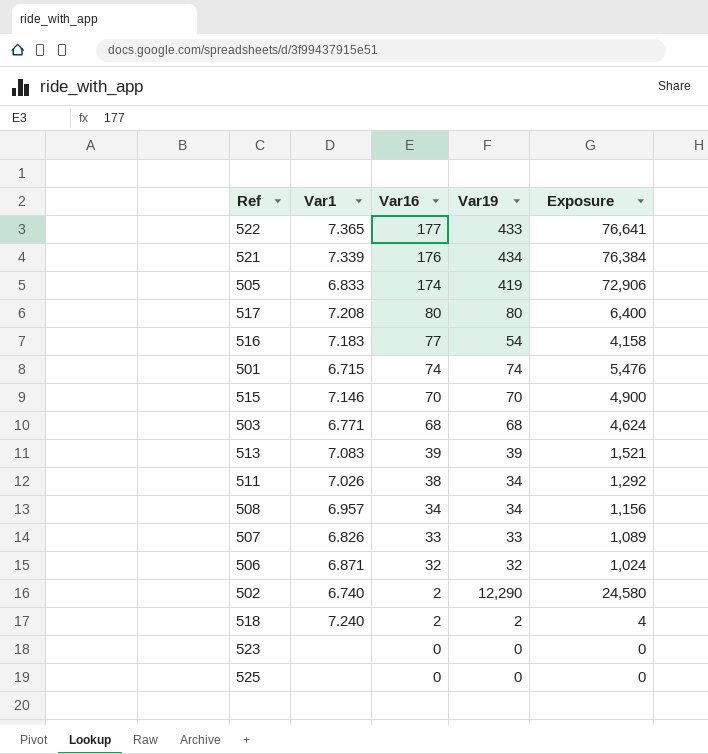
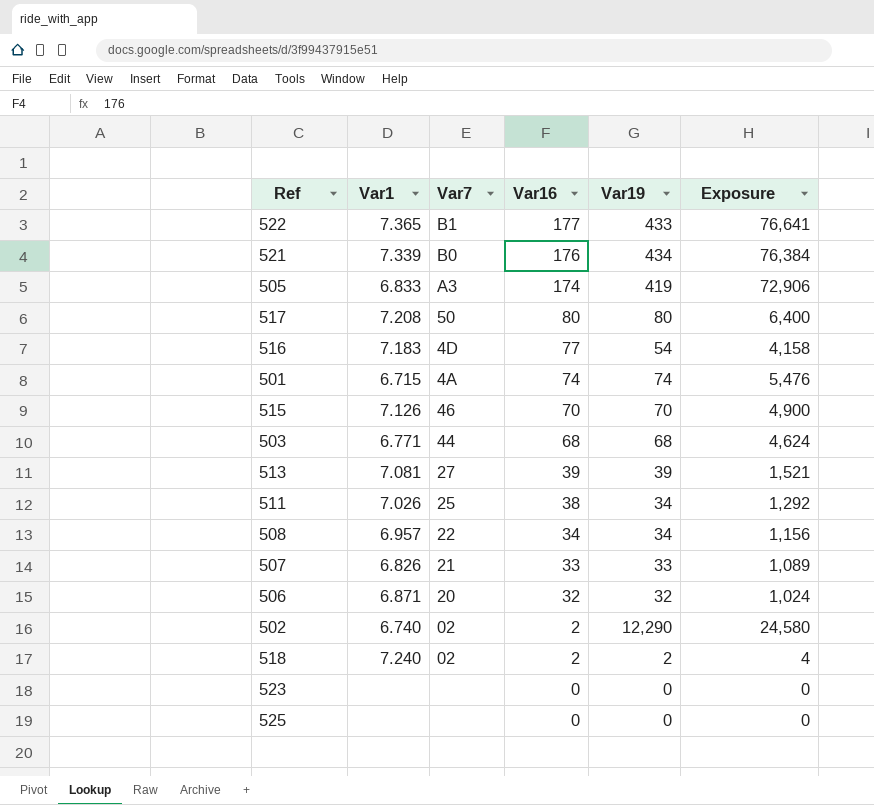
column Var7 | position: none -> 3
515 | Var1: 7.146 -> 7.126
513 | Var1: 7.083 -> 7.081

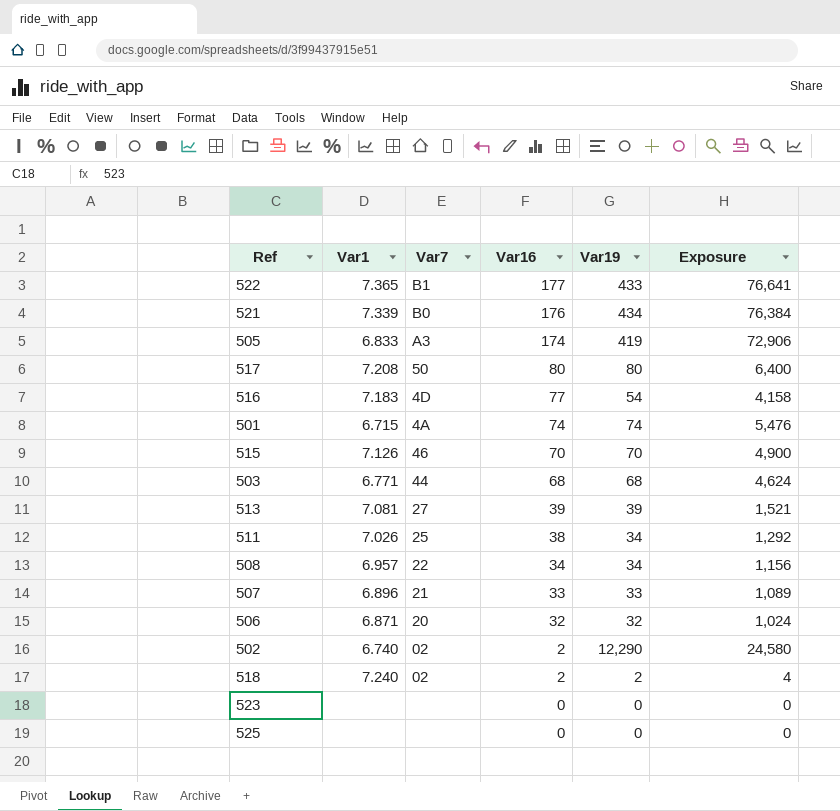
507 | Var1: 6.826 -> 6.896

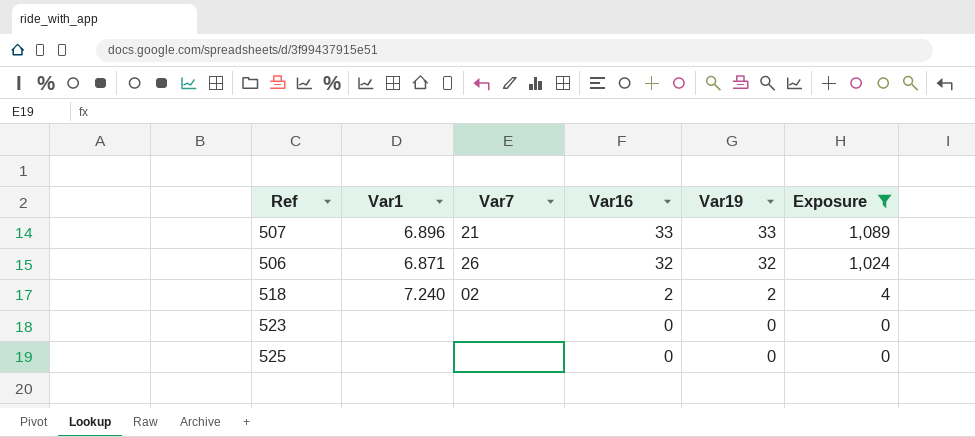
filter: none -> Exposure <= 1,089
506 | Var7: 20 -> 26

